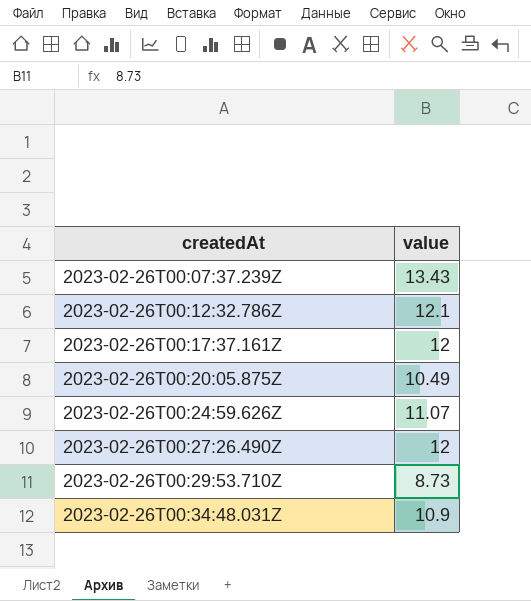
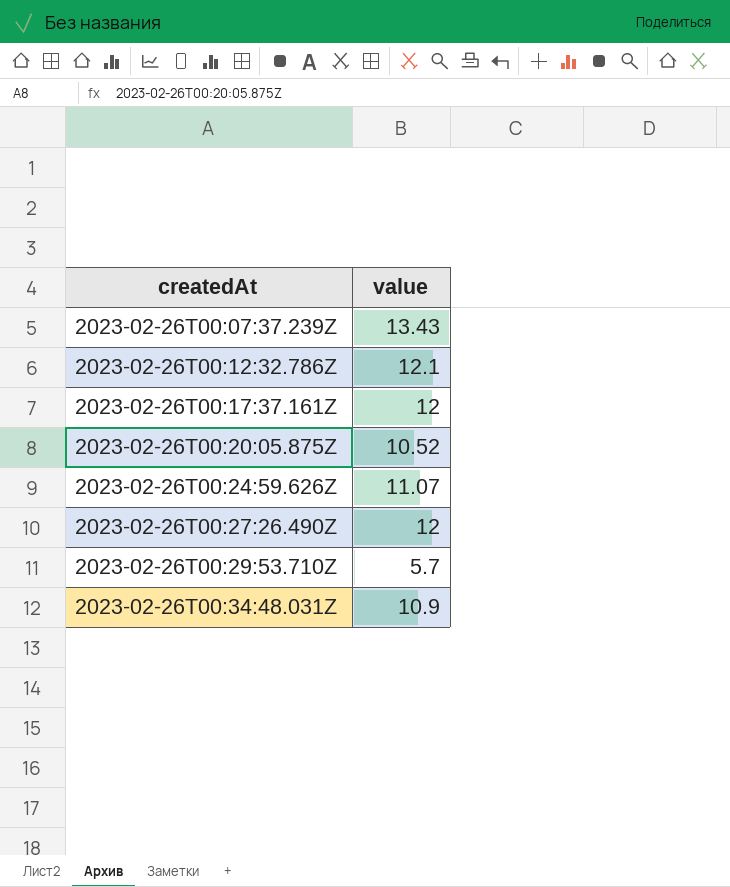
2023-02-26T00:20:05.875Z | value: 10.49 -> 10.52
2023-02-26T00:29:53.710Z | value: 8.73 -> 5.7

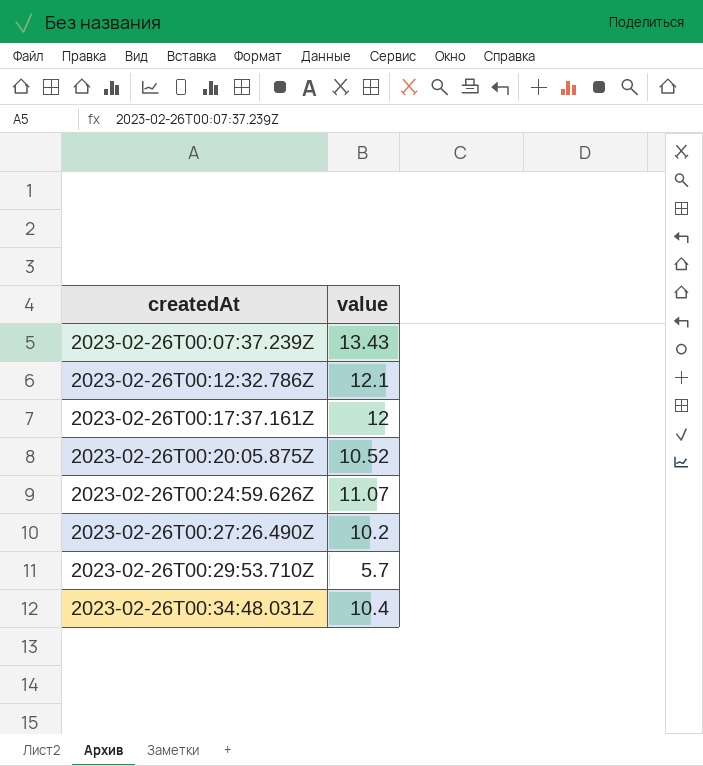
2023-02-26T00:27:26.490Z | value: 12 -> 10.2
2023-02-26T00:34:48.031Z | value: 10.9 -> 10.4

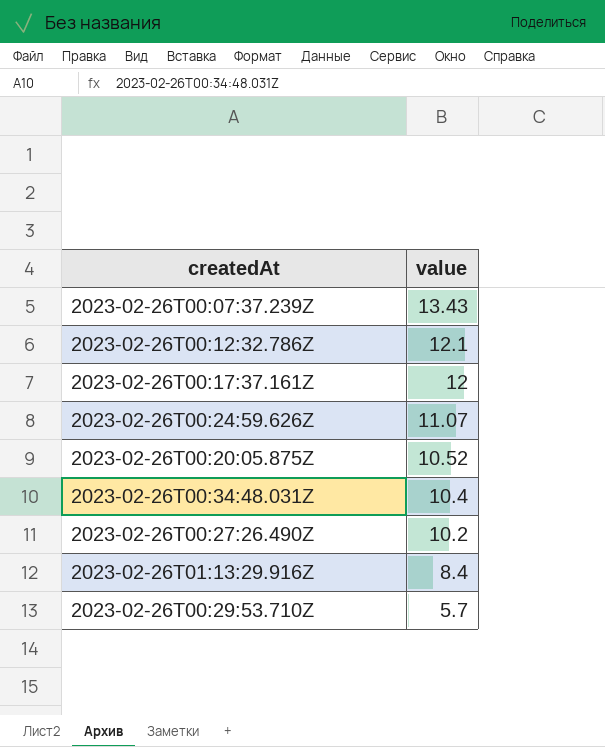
row order: createdAt ascending -> value descending
row 2023-02-26T01:13:29.916Z: none -> 8.4

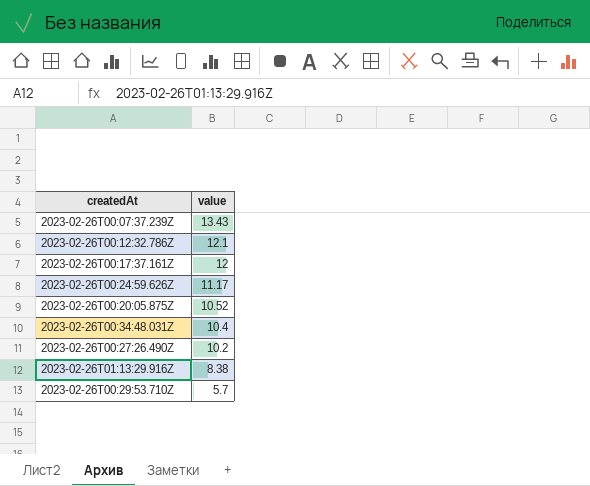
2023-02-26T00:24:59.626Z | value: 11.07 -> 11.17
2023-02-26T01:13:29.916Z | value: 8.4 -> 8.38

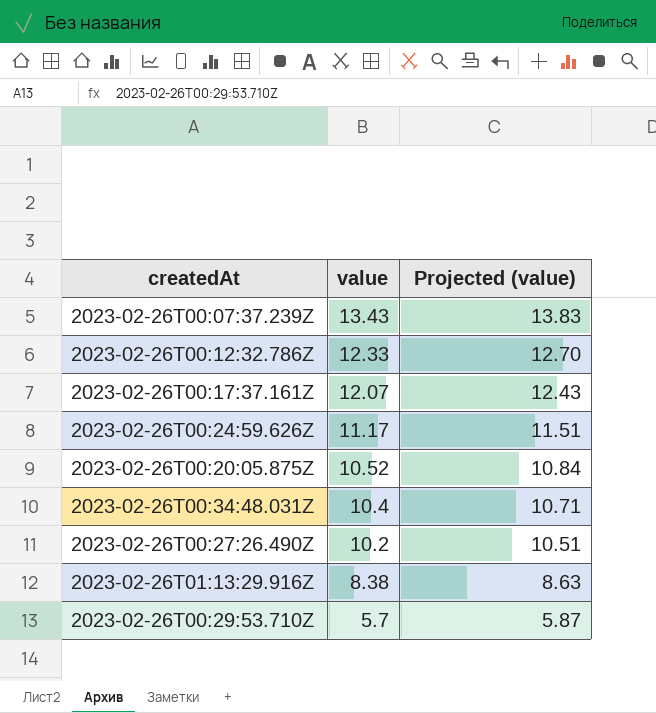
column Projected (value) | formula: none -> [value] * 1.03
2023-02-26T00:12:32.786Z | value: 12.1 -> 12.33
2023-02-26T00:17:37.161Z | value: 12 -> 12.07

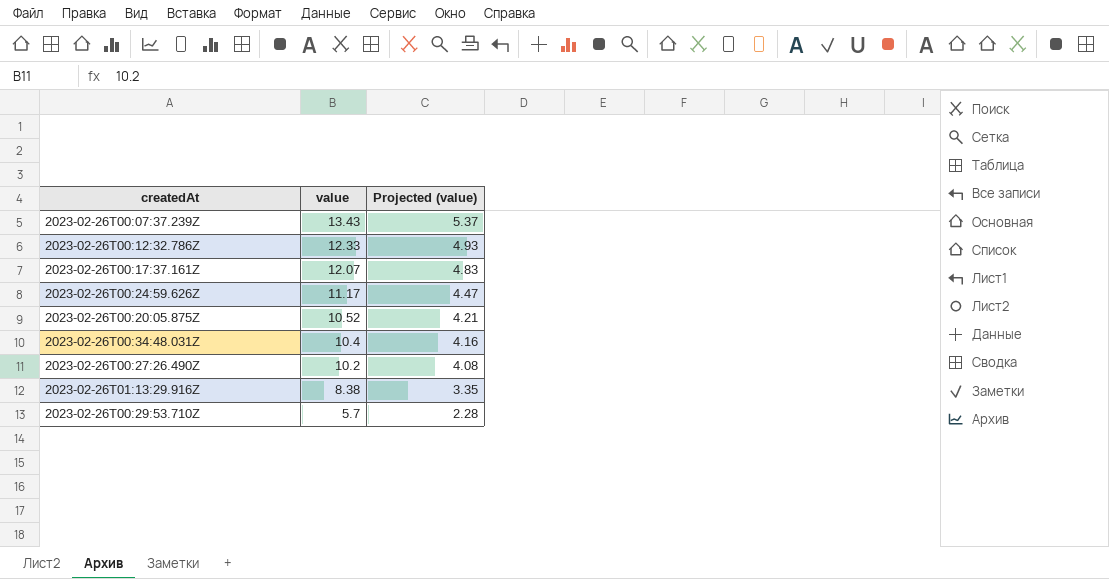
column Projected (value) | formula: [value] * 1.03 -> [value] * 0.4

